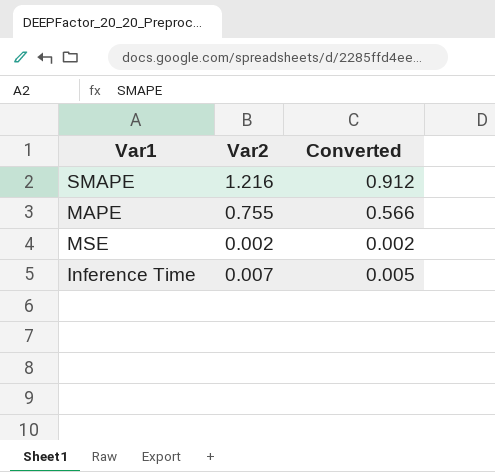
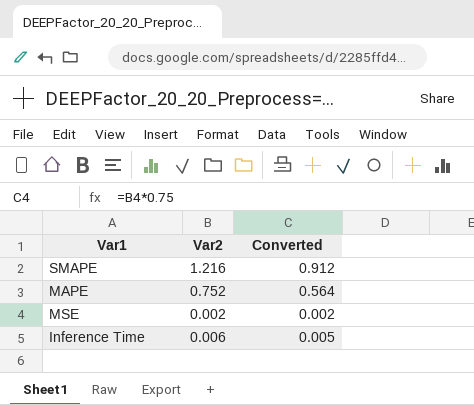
MAPE | Var2: 0.755 -> 0.752
MAPE | Converted: 0.566 -> 0.564
Inference Time | Var2: 0.007 -> 0.006

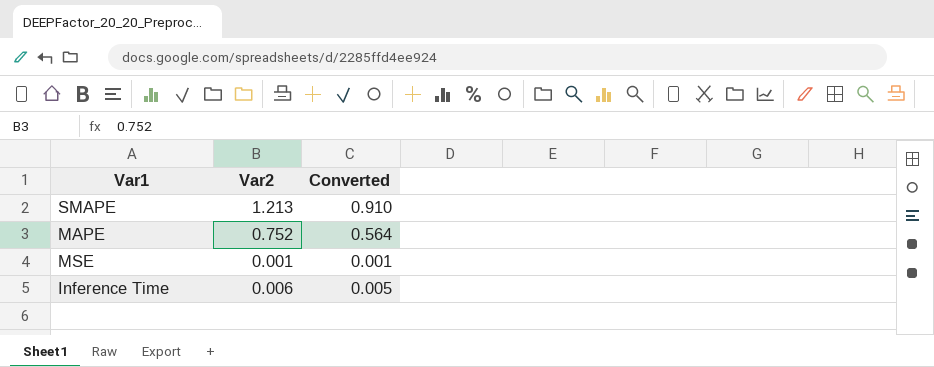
SMAPE | Var2: 1.216 -> 1.213
SMAPE | Converted: 0.912 -> 0.910
MSE | Var2: 0.002 -> 0.001
MSE | Converted: 0.002 -> 0.001

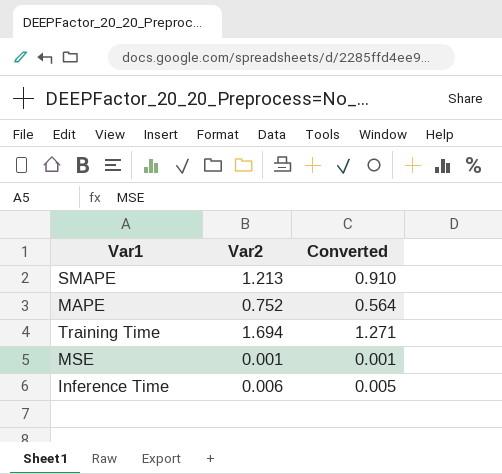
row Training Time: none -> 1.694 | 1.271

